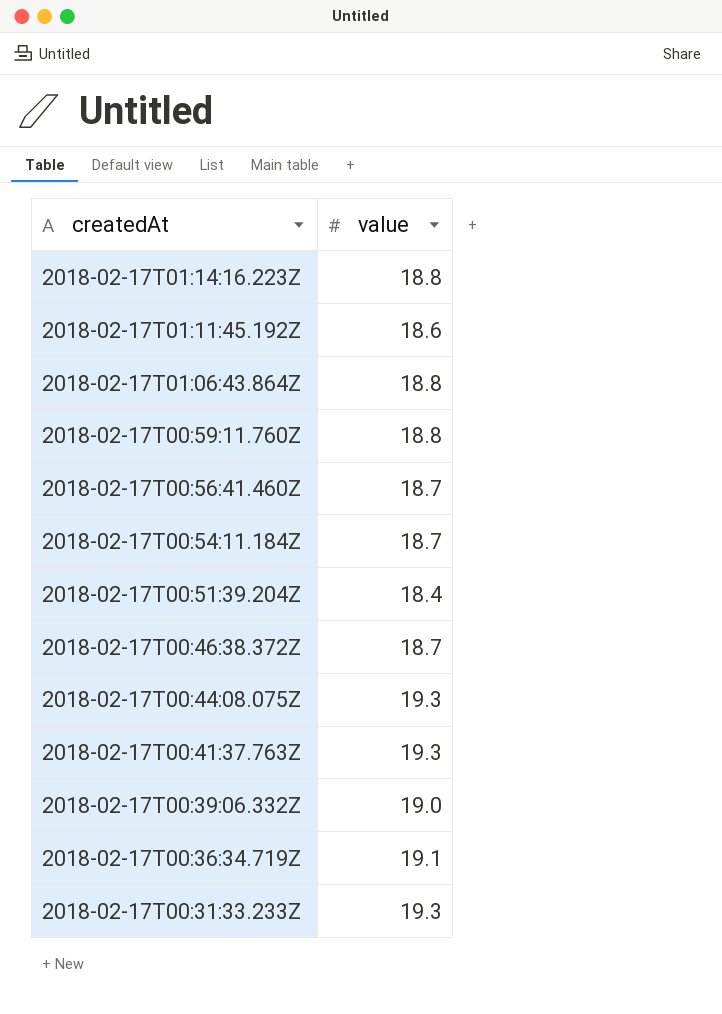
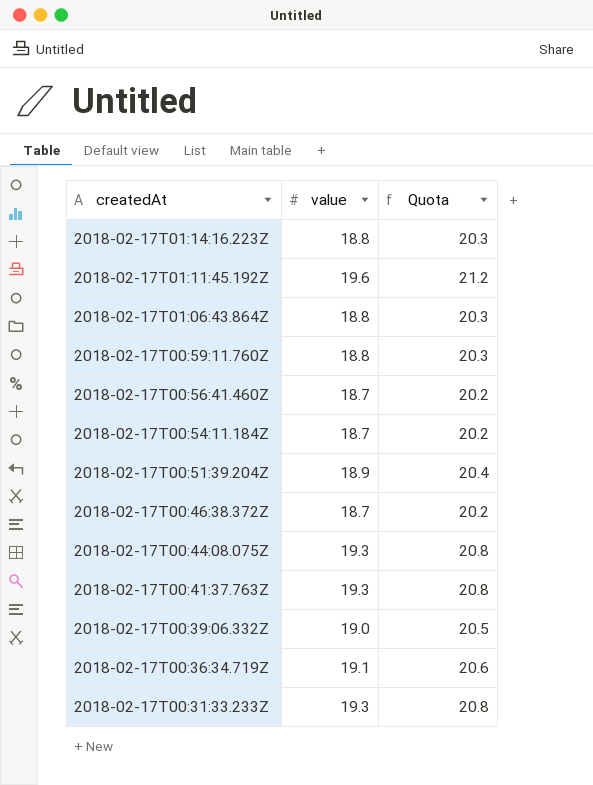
column Quota | formula: none -> [value] * 1.08
2018-02-17T01:11:45.192Z | value: 18.6 -> 19.6
2018-02-17T00:51:39.204Z | value: 18.4 -> 18.9

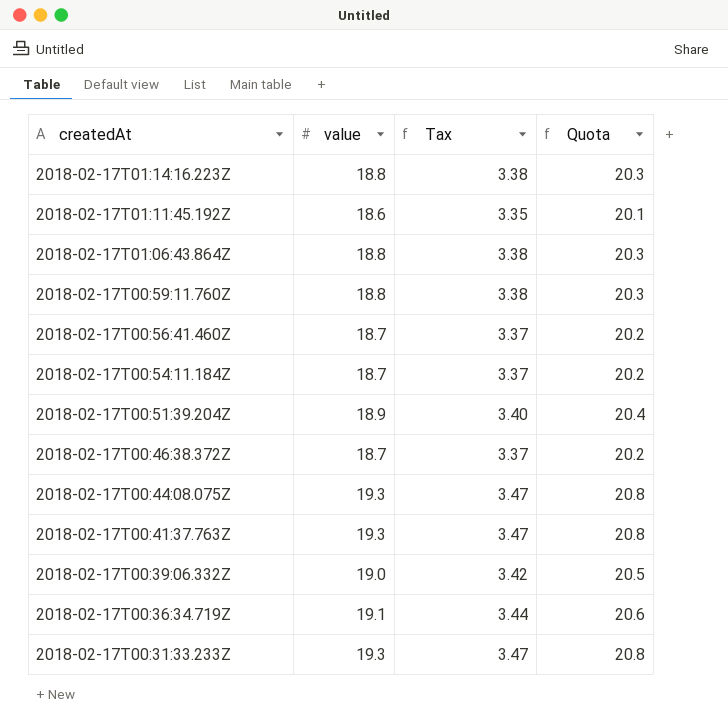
column Tax | formula: none -> [value] * 0.18
2018-02-17T01:11:45.192Z | value: 19.6 -> 18.6
2018-02-17T01:11:45.192Z | Quota: 21.2 -> 20.1

